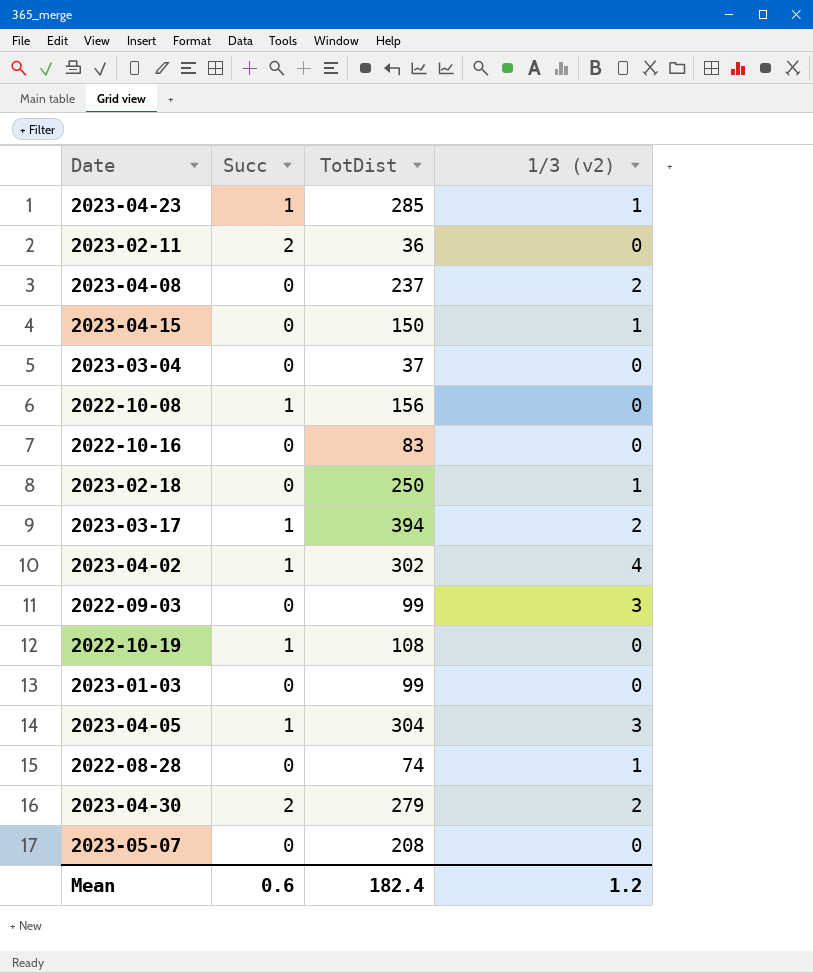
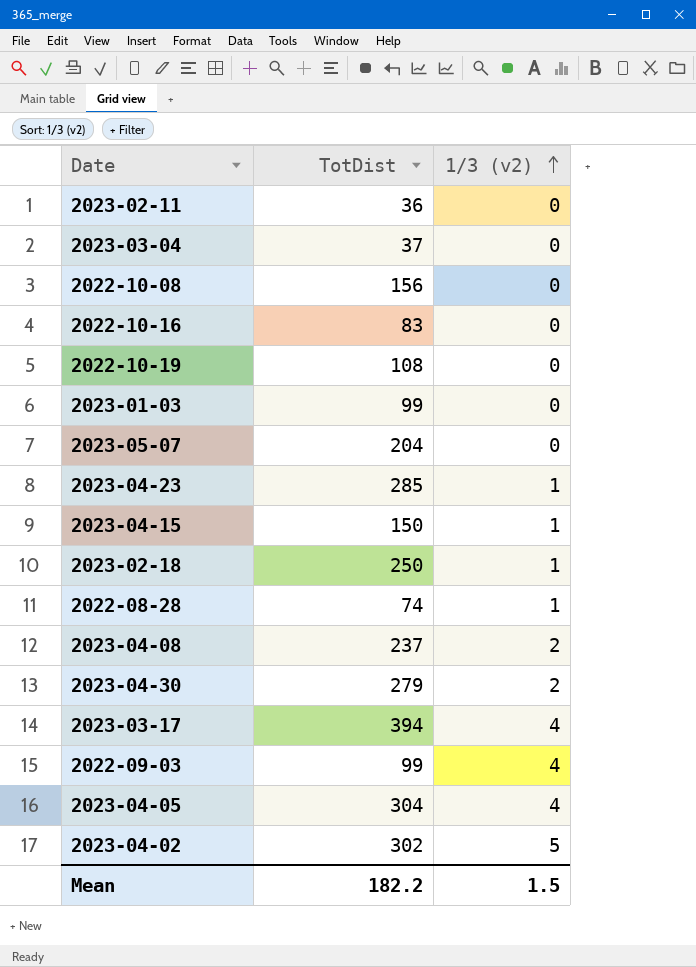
row order: none -> 1/3 (v2) ascending
column Succ | position: 2 -> none
2023-05-07 | TotDist: 208 -> 204
2023-03-17 | 1/3 (v2): 2 -> 4
2022-09-03 | 1/3 (v2): 3 -> 4
2023-04-05 | 1/3 (v2): 3 -> 4
2023-04-02 | 1/3 (v2): 4 -> 5
Mean | TotDist: 182.4 -> 182.2
Mean | 1/3 (v2): 1.2 -> 1.5

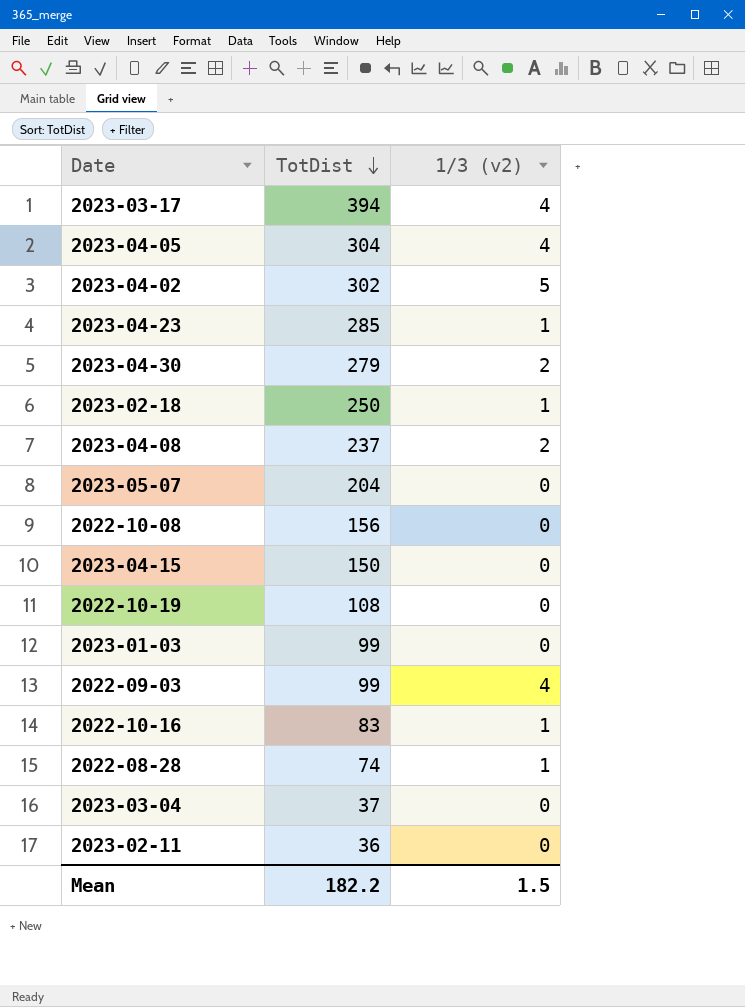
row order: 1/3 (v2) ascending -> TotDist descending
2023-04-15 | 1/3 (v2): 1 -> 0
2022-10-16 | 1/3 (v2): 0 -> 1

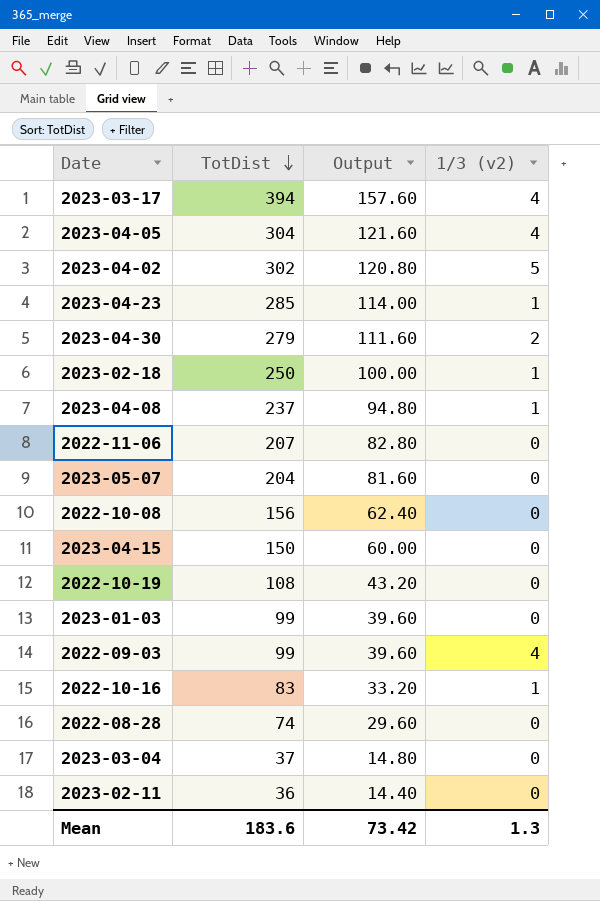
column Output | formula: none -> [TotDist] * 0.4
2023-04-08 | 1/3 (v2): 2 -> 1
row 2022-11-06: none -> 207 | 82.80 | 0
2022-08-28 | 1/3 (v2): 1 -> 0
Mean | TotDist: 182.2 -> 183.6
Mean | 1/3 (v2): 1.5 -> 1.3

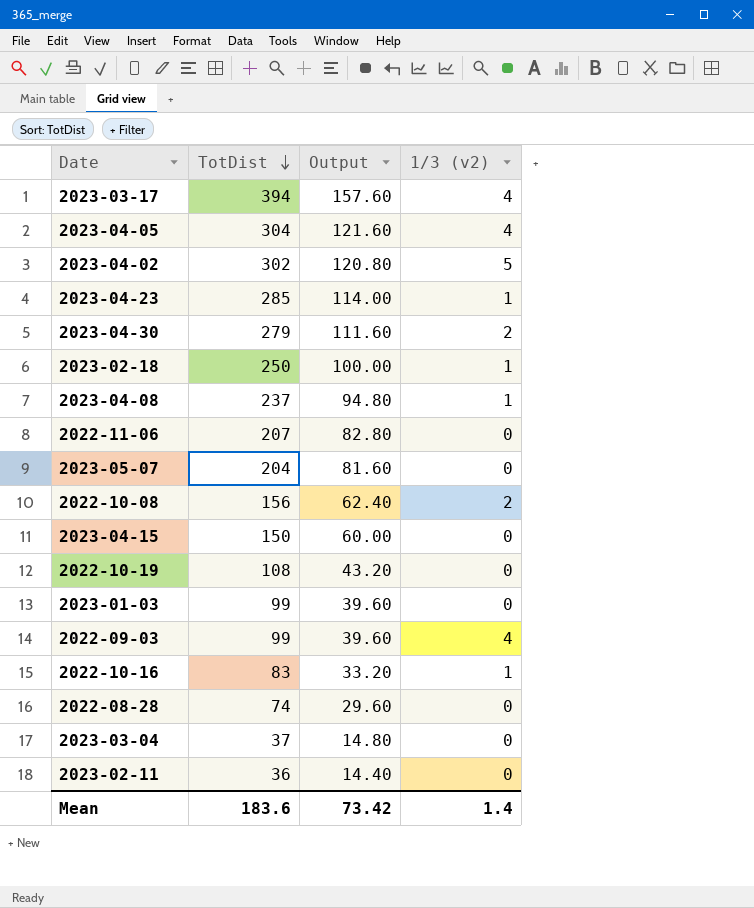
2022-10-08 | 1/3 (v2): 0 -> 2
Mean | 1/3 (v2): 1.3 -> 1.4

